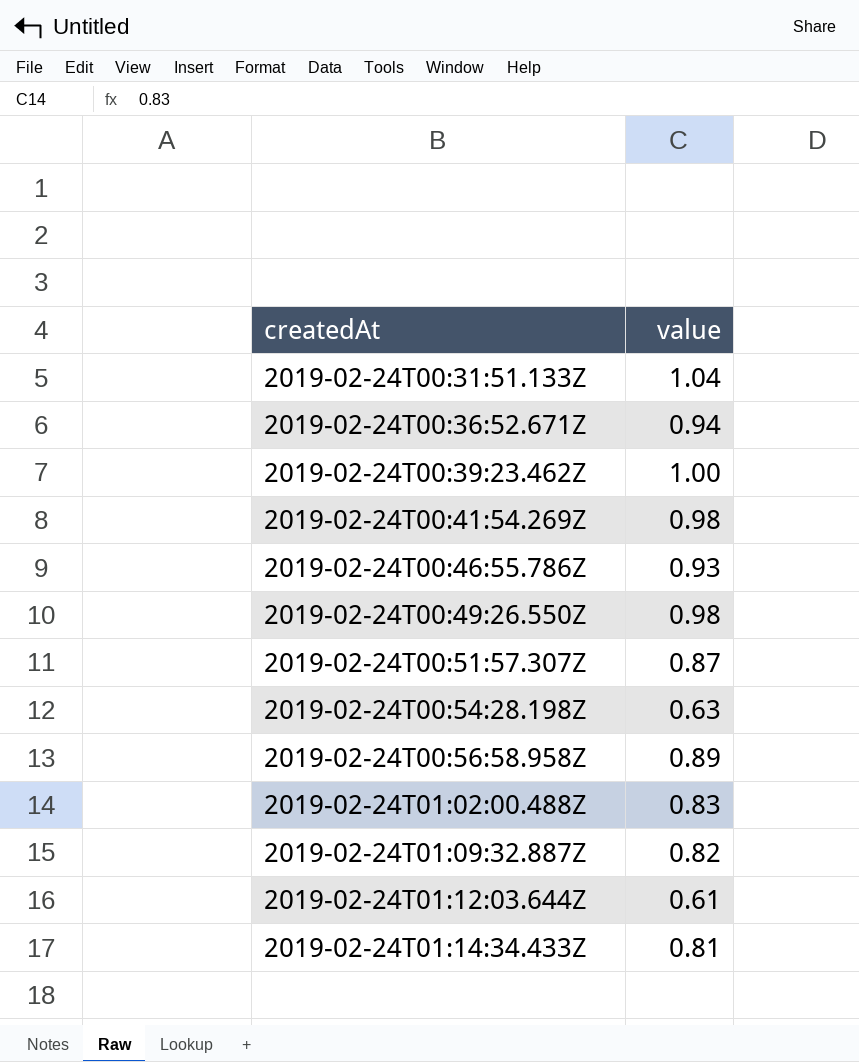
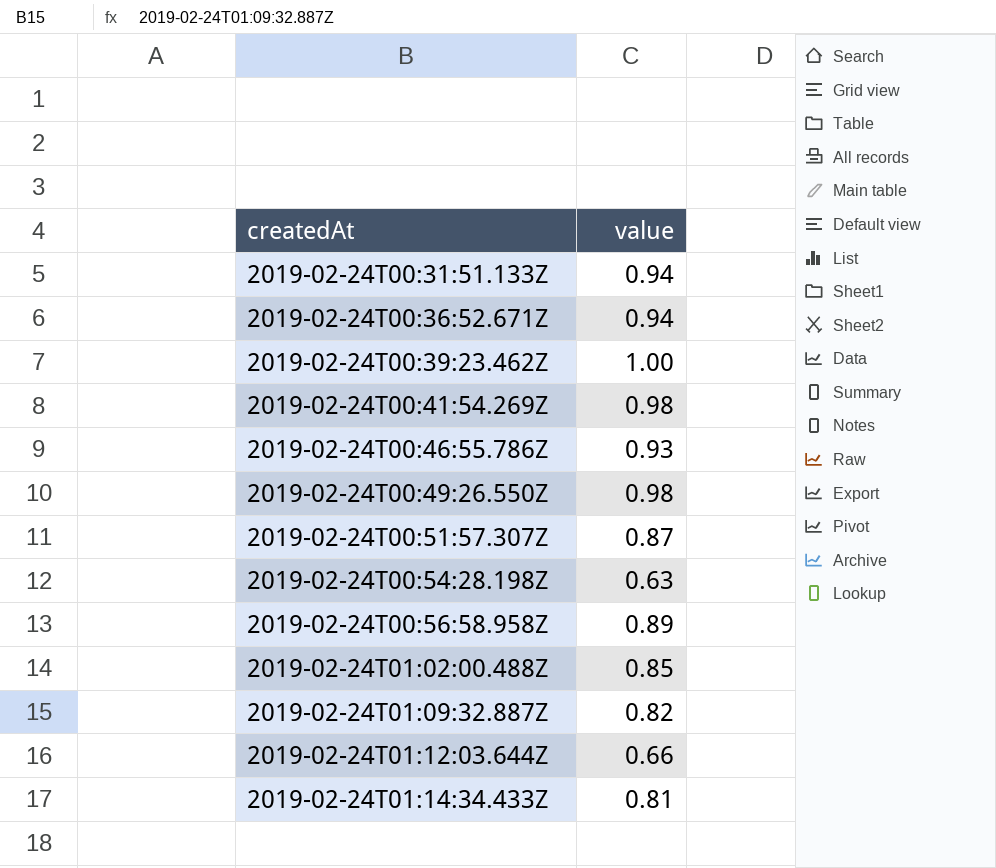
2019-02-24T00:31:51.133Z | value: 1.04 -> 0.94
2019-02-24T01:02:00.488Z | value: 0.83 -> 0.85
2019-02-24T01:12:03.644Z | value: 0.61 -> 0.66

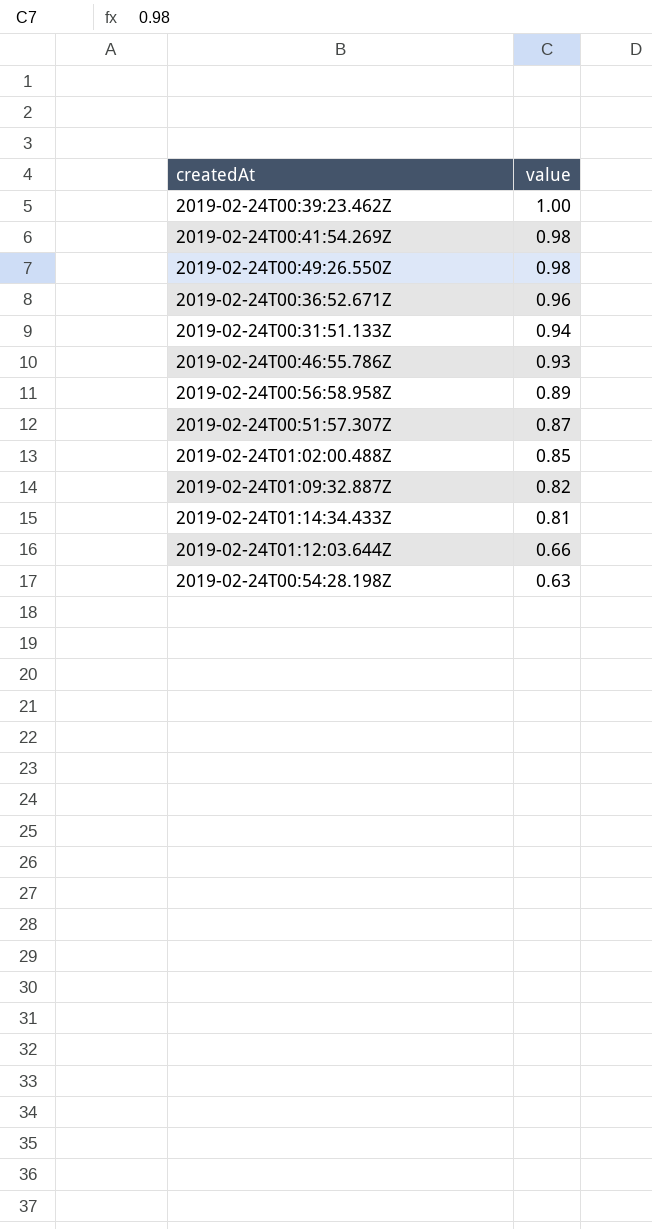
row order: createdAt ascending -> value descending
2019-02-24T00:36:52.671Z | value: 0.94 -> 0.96

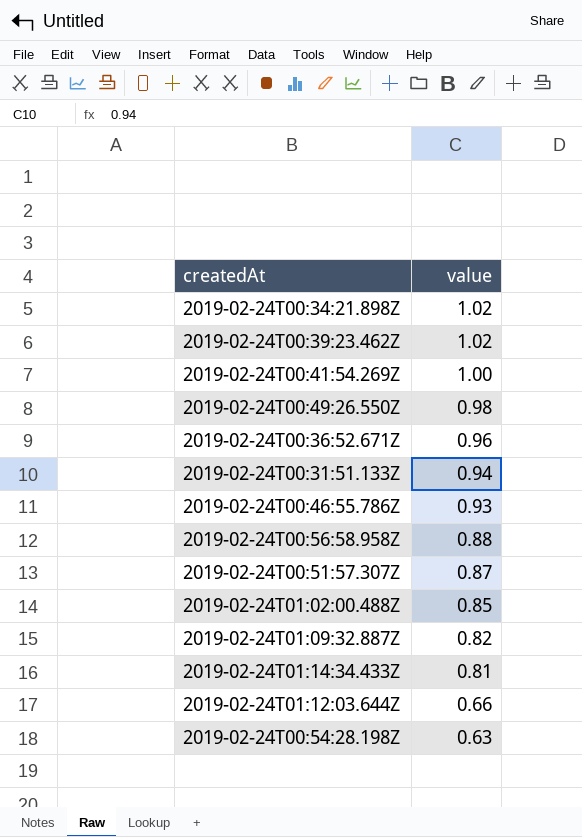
row 2019-02-24T00:34:21.898Z: none -> 1.02
2019-02-24T00:39:23.462Z | value: 1.00 -> 1.02
2019-02-24T00:41:54.269Z | value: 0.98 -> 1.00
2019-02-24T00:56:58.958Z | value: 0.89 -> 0.88

